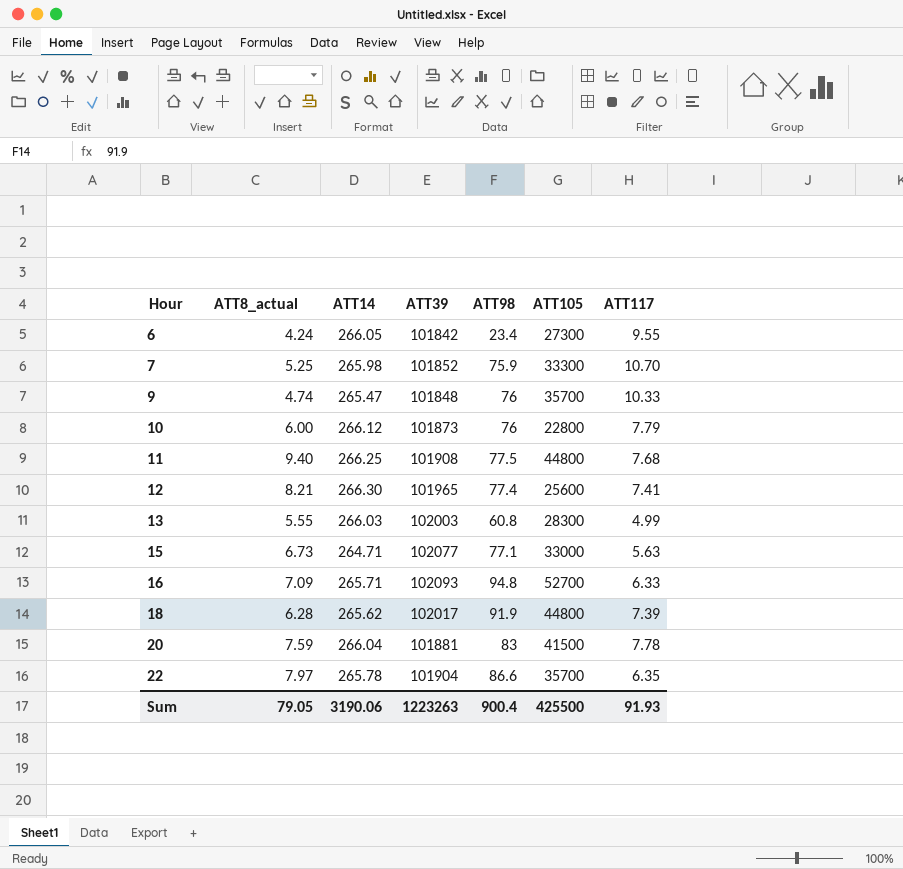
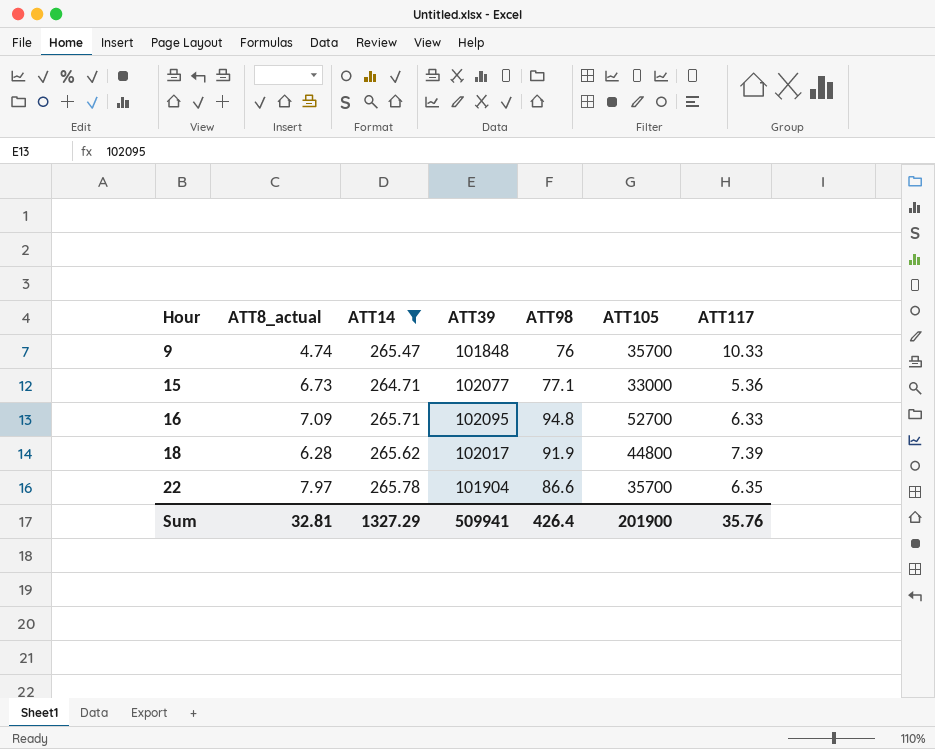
filter: none -> ATT14 <= 265.78
15 | ATT117: 5.63 -> 5.36
16 | ATT39: 102093 -> 102095
Sum | ATT8_actual: 79.05 -> 32.81
Sum | ATT14: 3190.06 -> 1327.29
Sum | ATT39: 1223263 -> 509941
Sum | ATT98: 900.4 -> 426.4
Sum | ATT105: 425500 -> 201900
Sum | ATT117: 91.93 -> 35.76

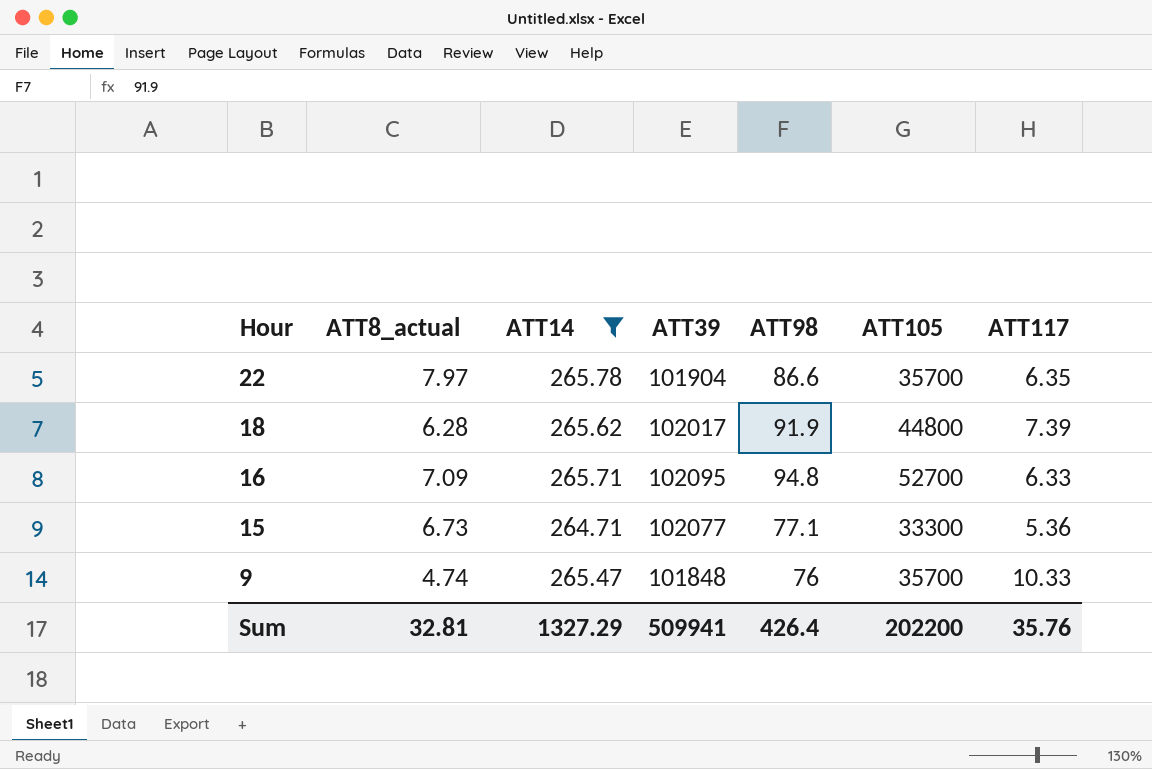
row order: Hour ascending -> Hour descending
15 | ATT105: 33000 -> 33300
Sum | ATT105: 201900 -> 202200

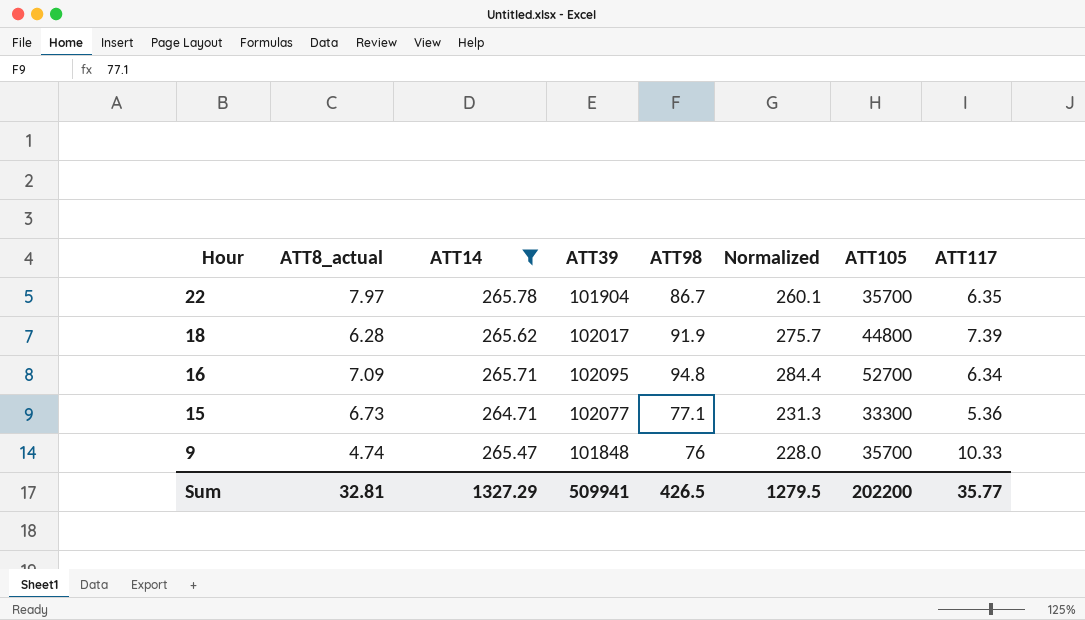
column Normalized | formula: none -> [ATT98] * 3
22 | ATT98: 86.6 -> 86.7
16 | ATT117: 6.33 -> 6.34
Sum | ATT98: 426.4 -> 426.5
Sum | ATT117: 35.76 -> 35.77

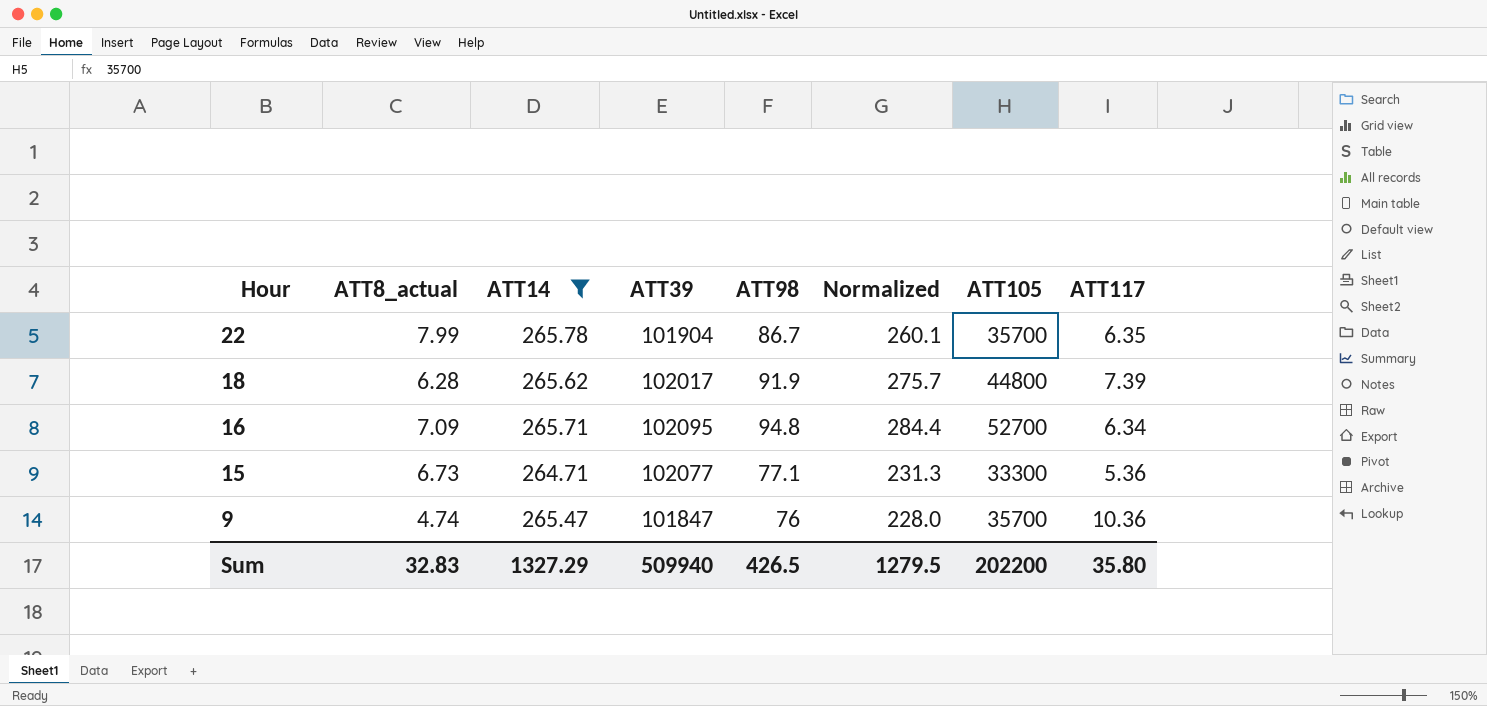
22 | ATT8_actual: 7.97 -> 7.99
9 | ATT39: 101848 -> 101847
9 | ATT117: 10.33 -> 10.36
Sum | ATT8_actual: 32.81 -> 32.83
Sum | ATT39: 509941 -> 509940
Sum | ATT117: 35.77 -> 35.80

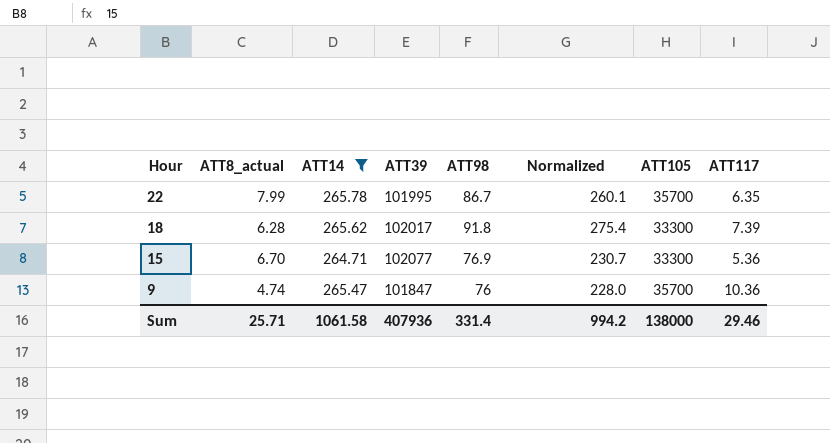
row 16: 7.09 | 265.71 | 102095 | 94.8 | 284.4 | 52700 | 6.34 -> none
22 | ATT39: 101904 -> 101995
18 | ATT98: 91.9 -> 91.8
18 | Normalized: 275.7 -> 275.4
18 | ATT105: 44800 -> 33300
15 | ATT8_actual: 6.73 -> 6.70
15 | ATT98: 77.1 -> 76.9
15 | Normalized: 231.3 -> 230.7
Sum | ATT8_actual: 32.83 -> 25.71
Sum | ATT14: 1327.29 -> 1061.58
Sum | ATT39: 509940 -> 407936
Sum | ATT98: 426.5 -> 331.4
Sum | Normalized: 1279.5 -> 994.2
Sum | ATT105: 202200 -> 138000
Sum | ATT117: 35.80 -> 29.46

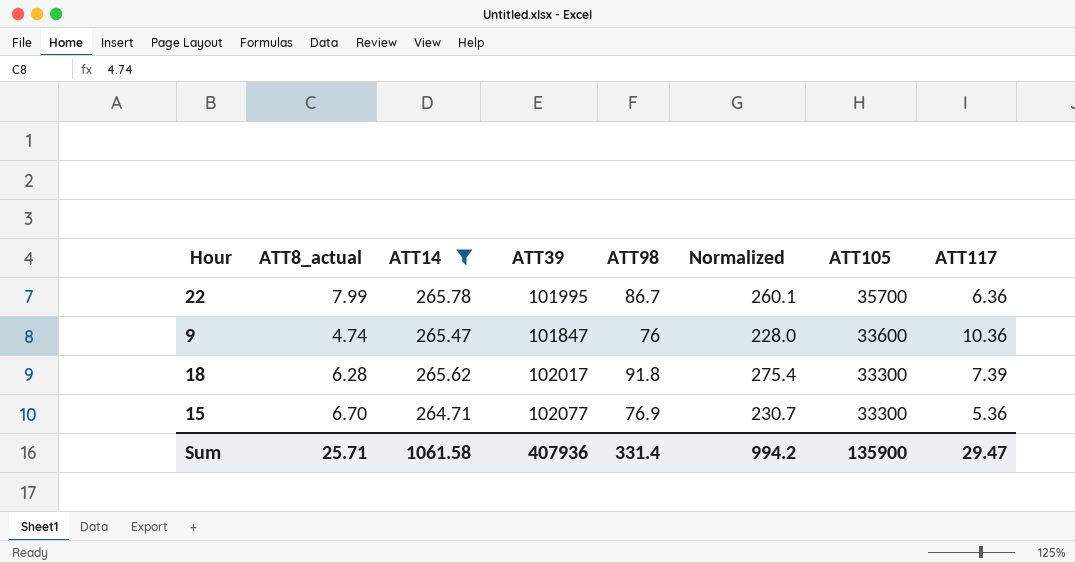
row order: Hour descending -> ATT105 descending
22 | ATT117: 6.35 -> 6.36
9 | ATT105: 35700 -> 33600
Sum | ATT105: 138000 -> 135900
Sum | ATT117: 29.46 -> 29.47

